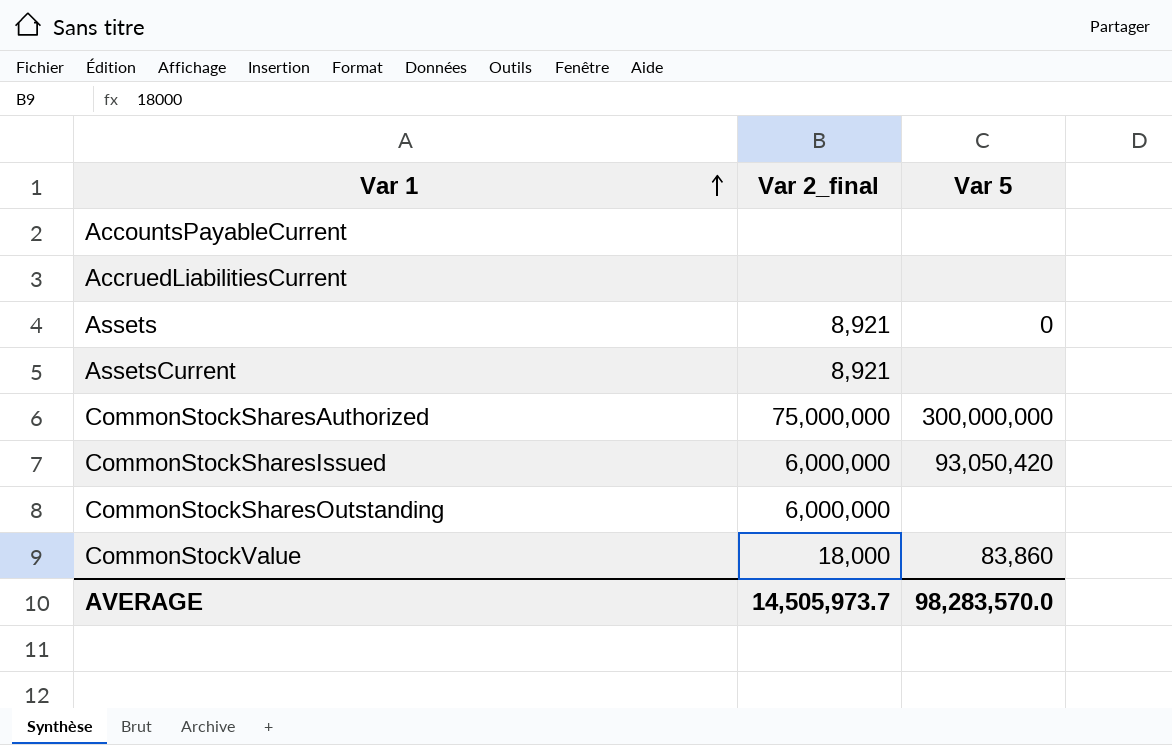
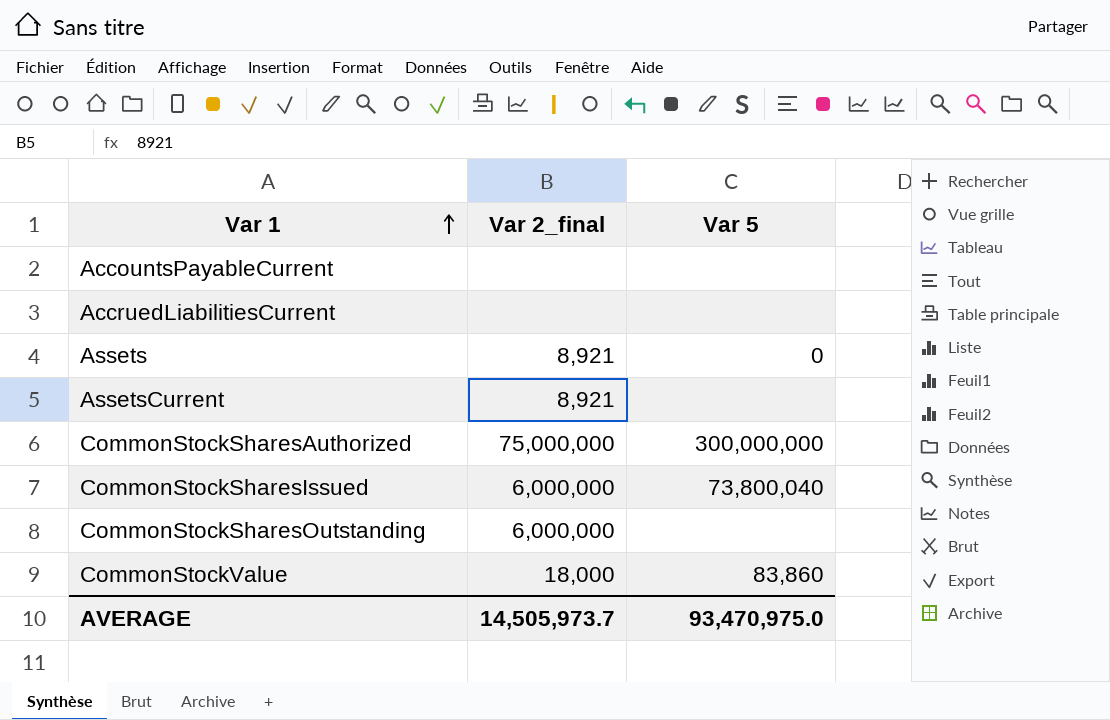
CommonStockSharesIssued | Var 5: 93,050,420 -> 73,800,040
AVERAGE | Var 5: 98,283,570.0 -> 93,470,975.0

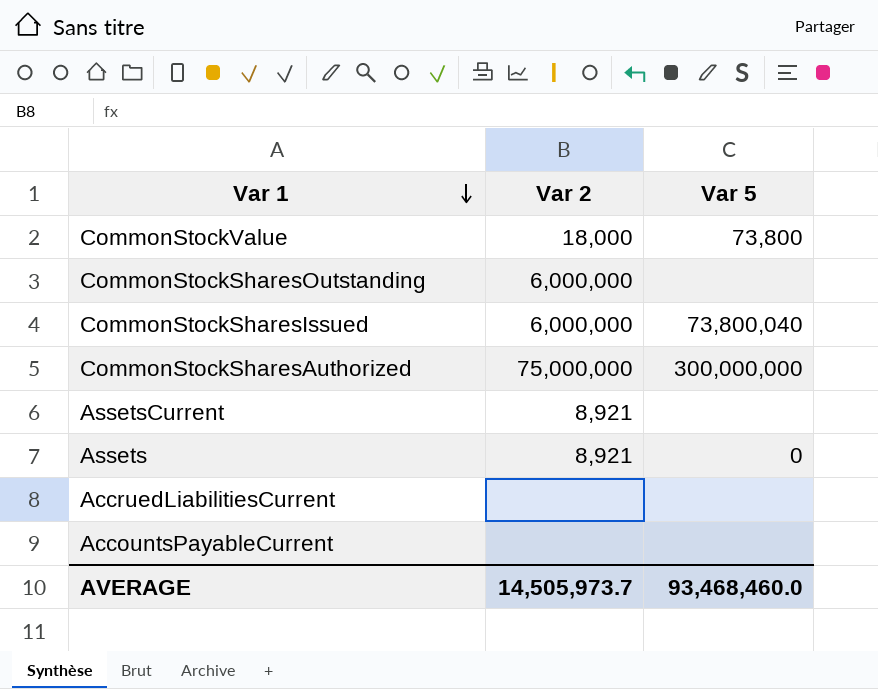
row order: Var 1 ascending -> Var 1 descending
column name: Var 2_final -> Var 2
CommonStockValue | Var 5: 83,860 -> 73,800
AVERAGE | Var 5: 93,470,975.0 -> 93,468,460.0

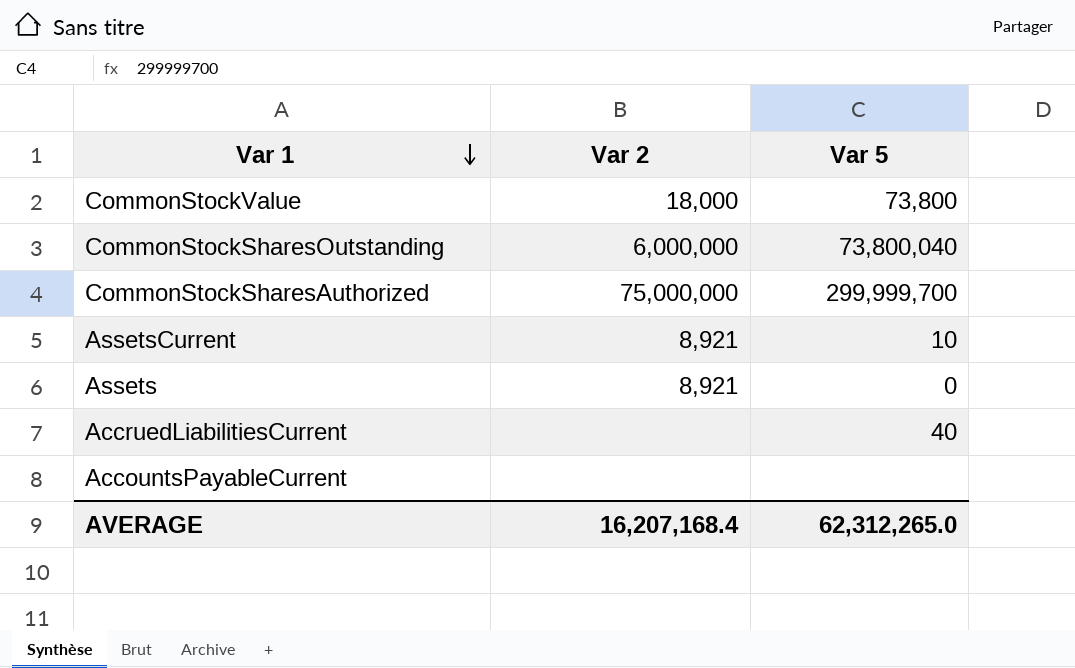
row CommonStockSharesIssued: 6,000,000 | 73,800,040 -> none
CommonStockSharesOutstanding | Var 5: none -> 73,800,040
CommonStockSharesAuthorized | Var 5: 300,000,000 -> 299,999,700
AssetsCurrent | Var 5: none -> 10
AccruedLiabilitiesCurrent | Var 5: none -> 40
AVERAGE | Var 2: 14,505,973.7 -> 16,207,168.4
AVERAGE | Var 5: 93,468,460.0 -> 62,312,265.0

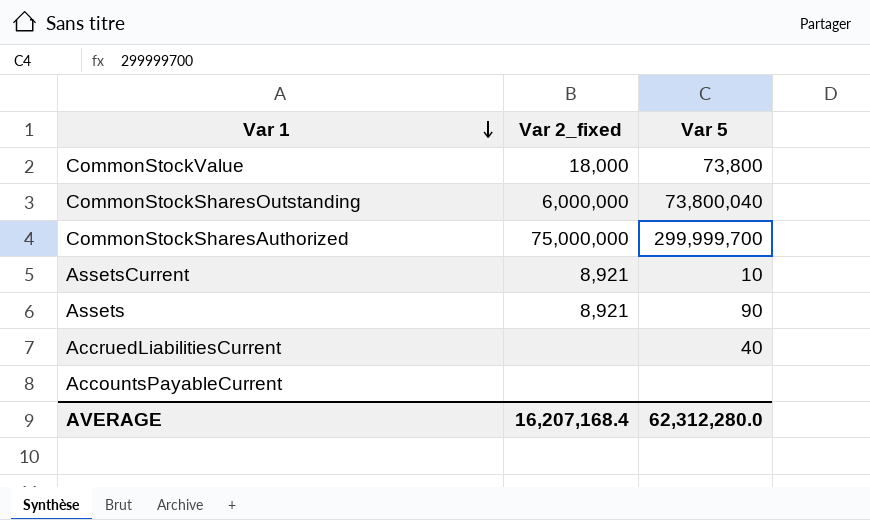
column name: Var 2 -> Var 2_fixed
Assets | Var 5: 0 -> 90
AVERAGE | Var 5: 62,312,265.0 -> 62,312,280.0

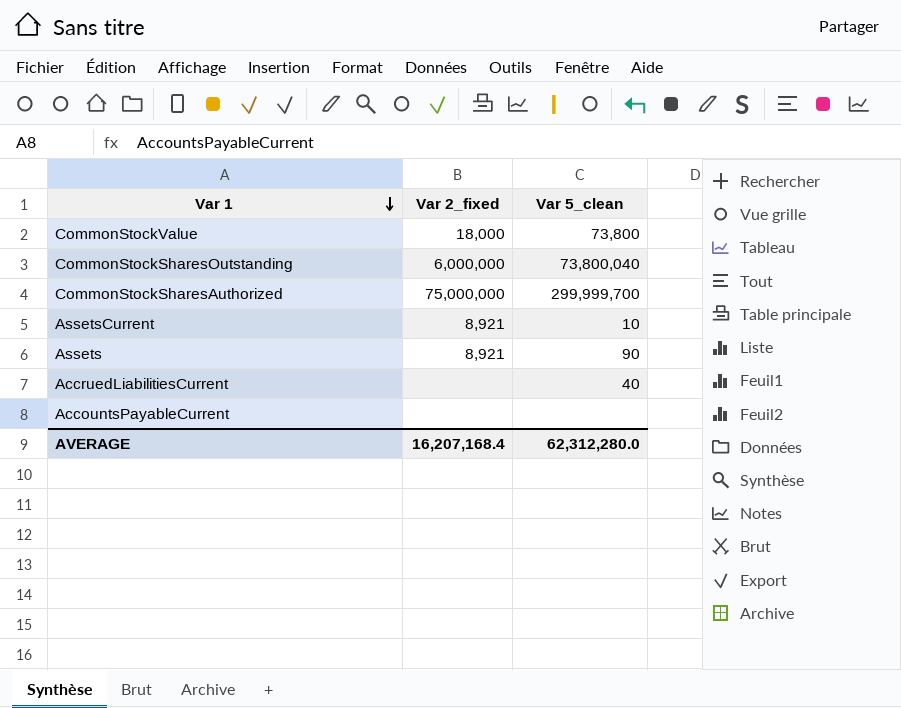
column name: Var 5 -> Var 5_clean

